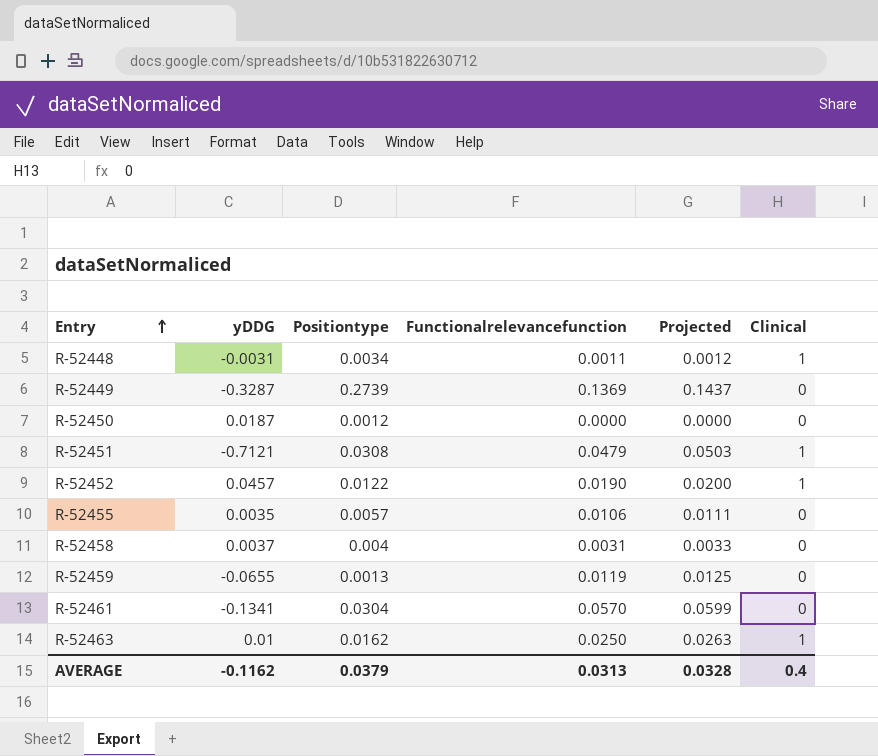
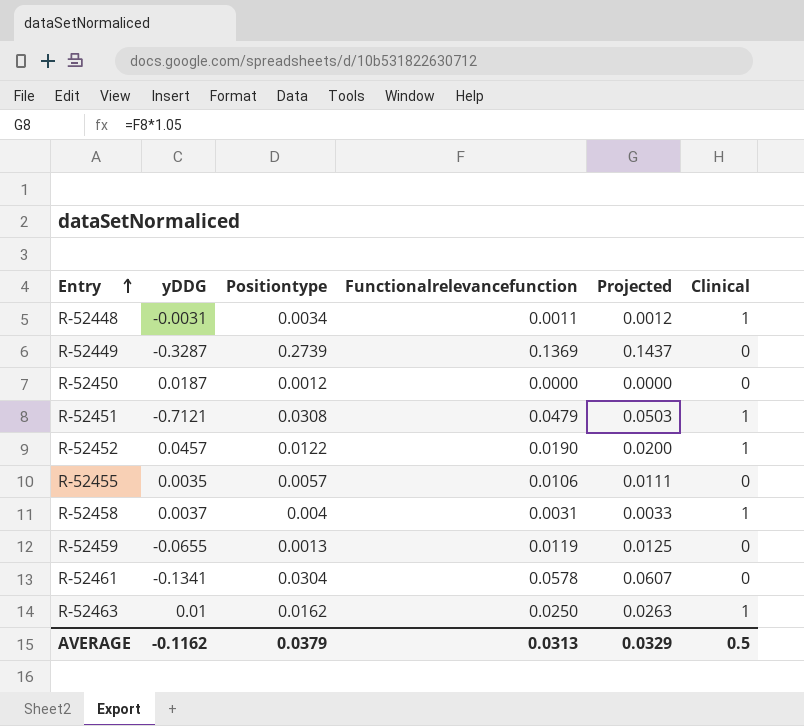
R-52458 | Clinical: 0 -> 1
R-52461 | Functionalrelevancefunction: 0.0570 -> 0.0578
R-52461 | Projected: 0.0599 -> 0.0607
AVERAGE | Projected: 0.0328 -> 0.0329
AVERAGE | Clinical: 0.4 -> 0.5

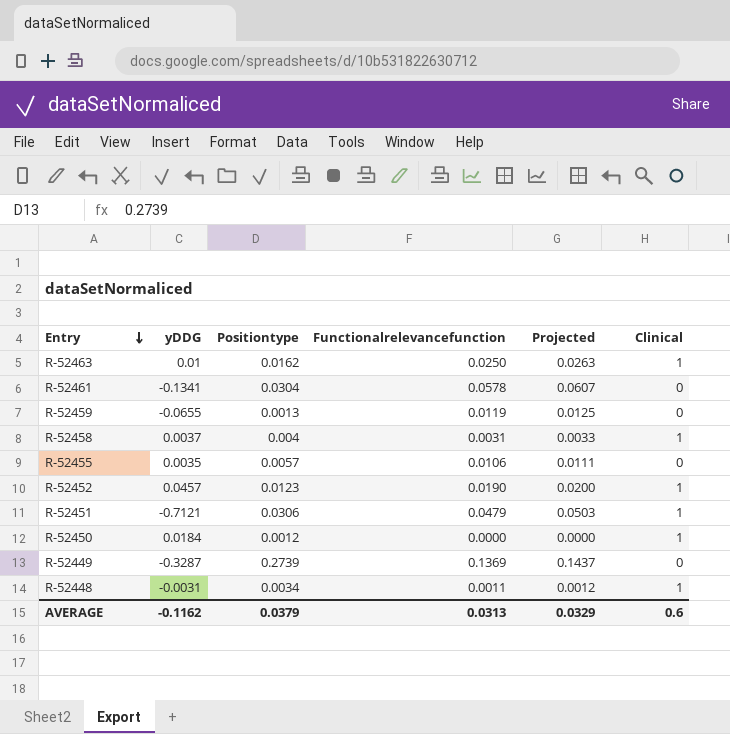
row order: Entry ascending -> Entry descending
R-52452 | Positiontype: 0.0122 -> 0.0123
R-52451 | Positiontype: 0.0308 -> 0.0306
R-52450 | yDDG: 0.0187 -> 0.0184
R-52450 | Clinical: 0 -> 1
AVERAGE | Clinical: 0.5 -> 0.6

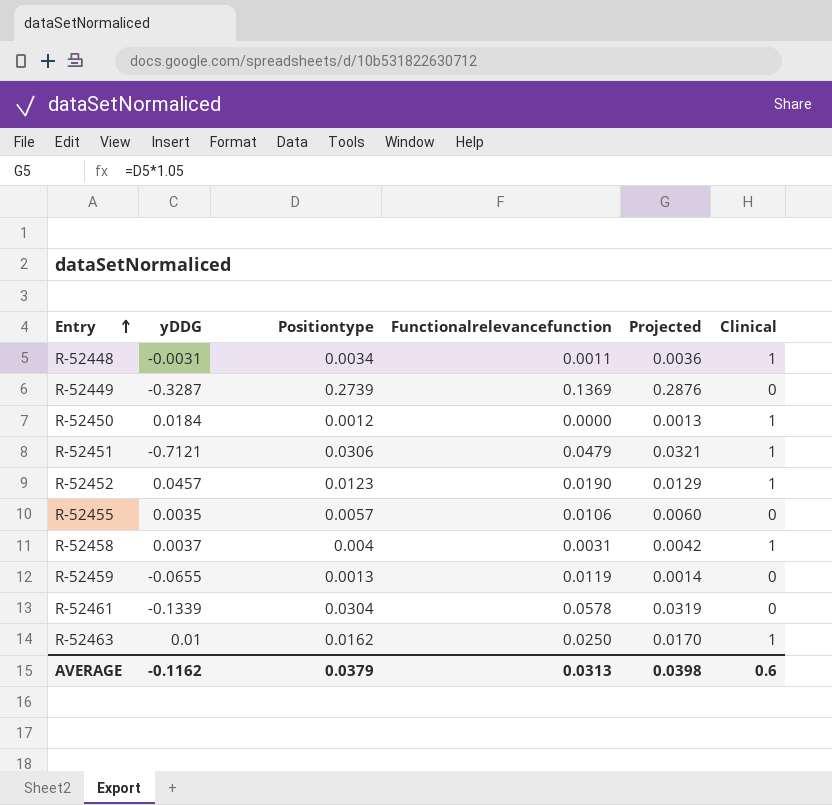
row order: Entry descending -> Entry ascending
column Projected | formula: [Functionalrelevancefunction] * 1.05 -> [Positiontype] * 1.05
R-52461 | yDDG: -0.1341 -> -0.1339
AVERAGE | Projected: 0.0329 -> 0.0398

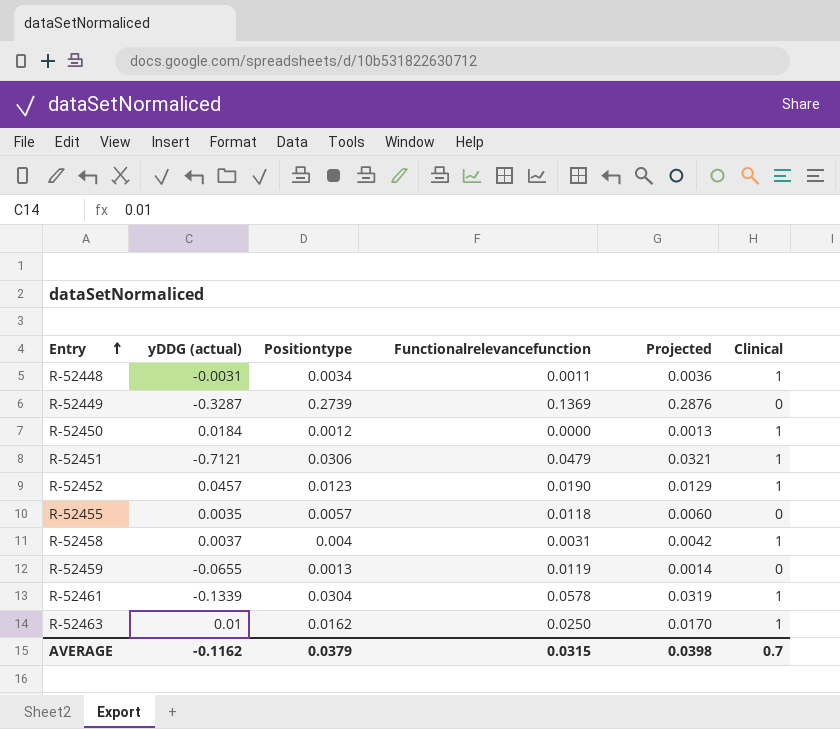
column name: yDDG -> yDDG (actual)
R-52455 | Functionalrelevancefunction: 0.0106 -> 0.0118
R-52461 | Clinical: 0 -> 1
AVERAGE | Functionalrelevancefunction: 0.0313 -> 0.0315
AVERAGE | Clinical: 0.6 -> 0.7

